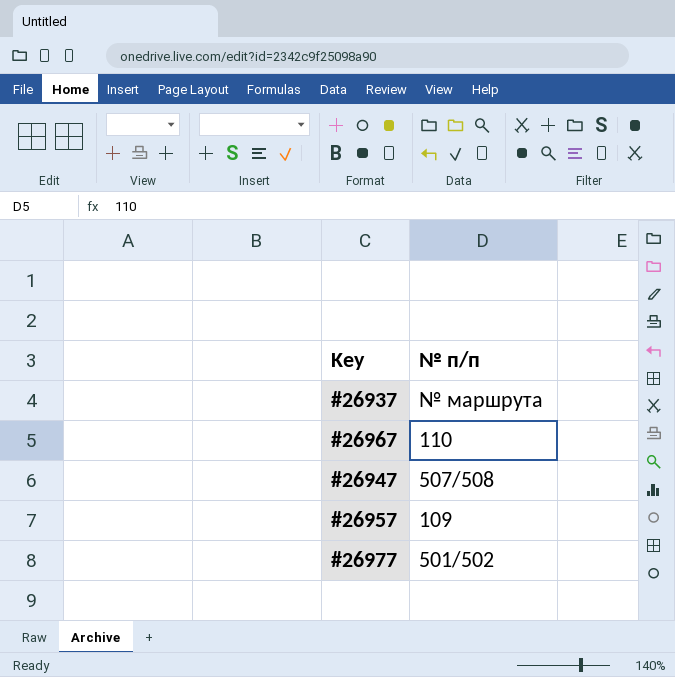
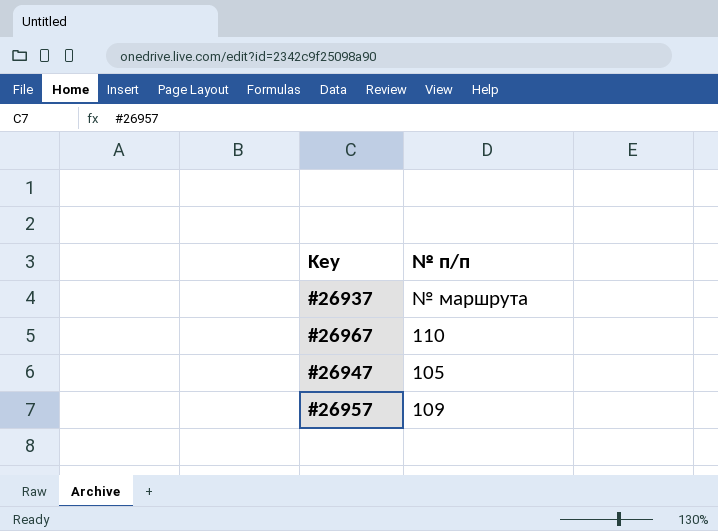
row #26977: 501/502 -> none
#26947 | № п/п: 507/508 -> 105

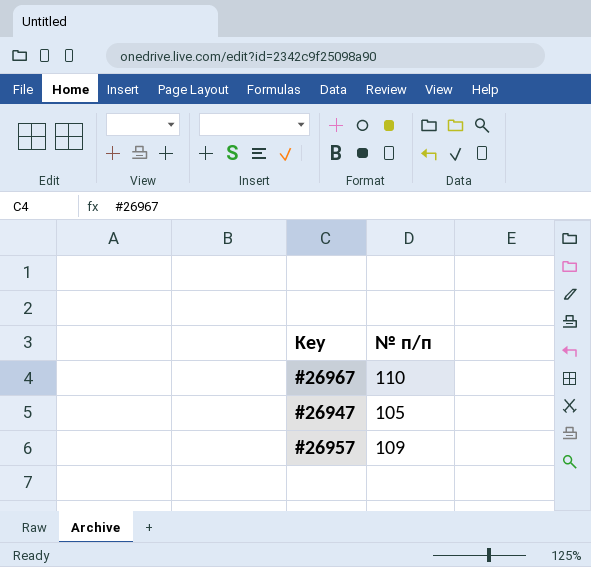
row #26937: № маршрута -> none

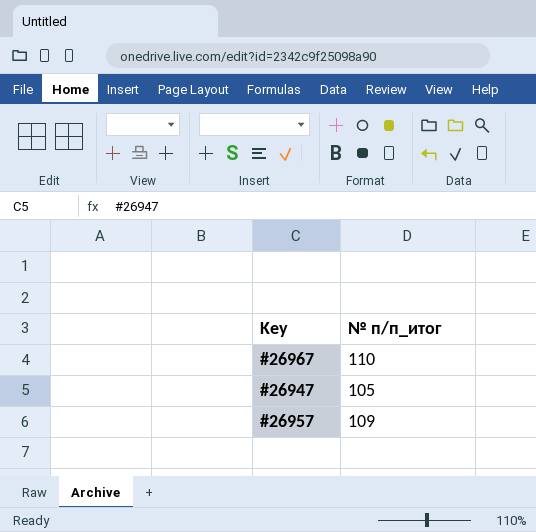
column name: № п/п -> № п/п_итог

